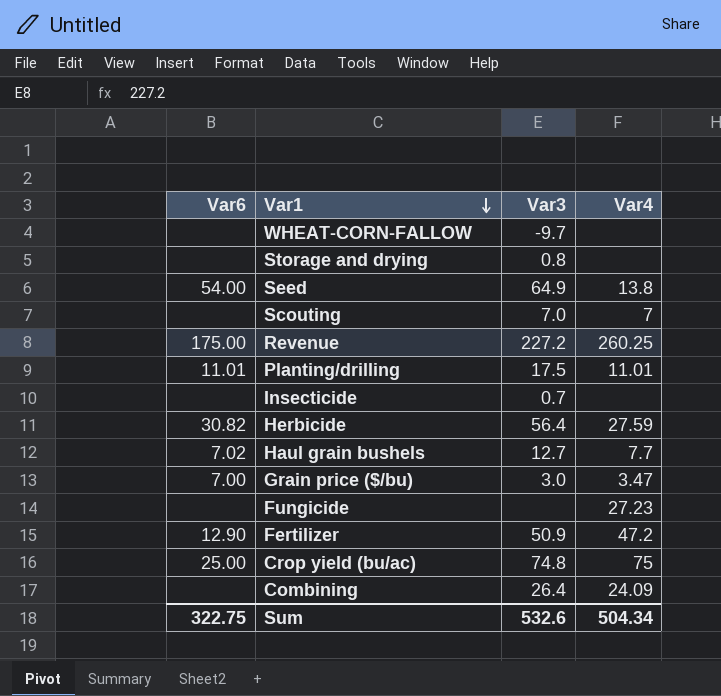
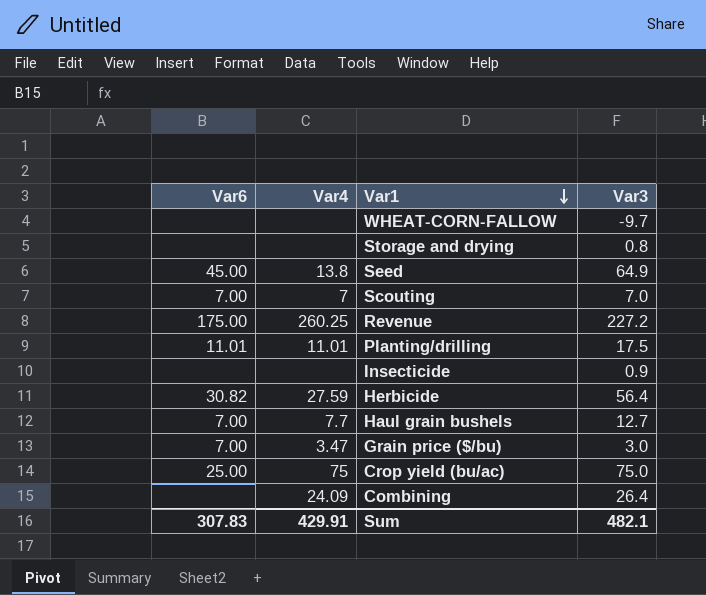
column Var4 | position: 4 -> 2
row Fungicide: none | none | 27.23 -> none
row Fertilizer: 12.90 | 50.9 | 47.2 -> none
Seed | Var6: 54.00 -> 45.00
Scouting | Var6: none -> 7.00
Insecticide | Var3: 0.7 -> 0.9
Haul grain bushels | Var6: 7.02 -> 7.00
Crop yield (bu/ac) | Var3: 74.8 -> 75.0
Sum | Var6: 322.75 -> 307.83
Sum | Var4: 504.34 -> 429.91
Sum | Var3: 532.6 -> 482.1

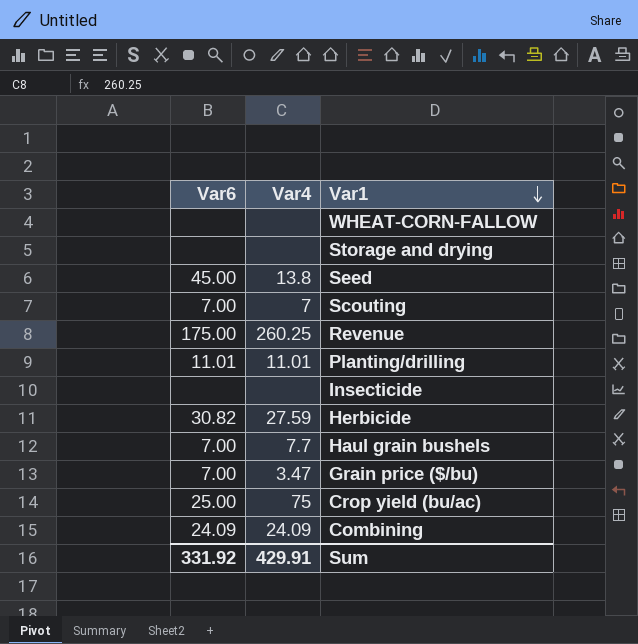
column Var3 | position: 4 -> none
Combining | Var6: none -> 24.09
Sum | Var6: 307.83 -> 331.92

